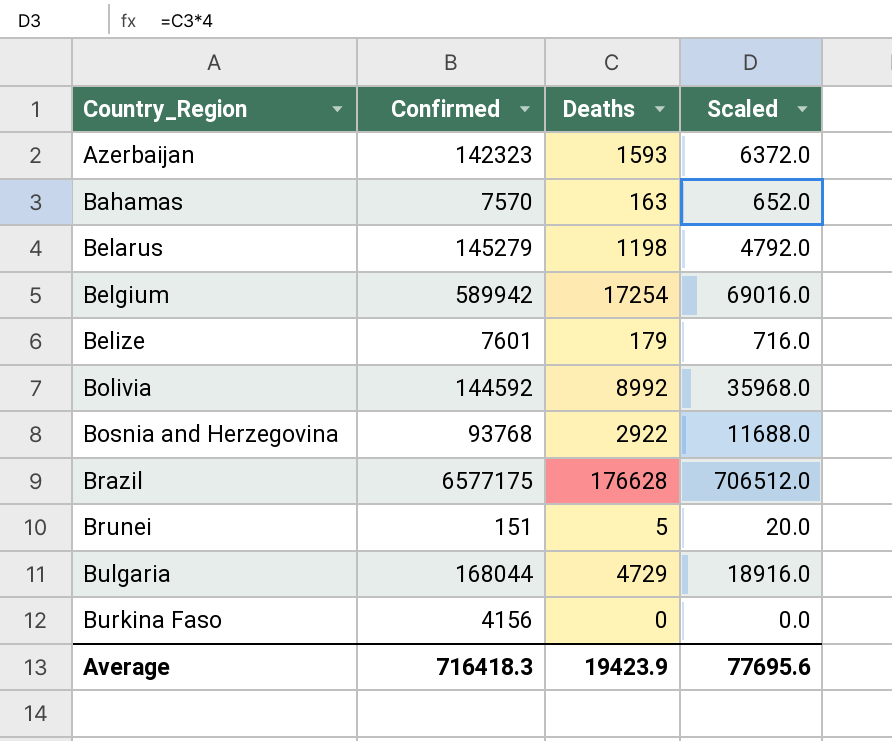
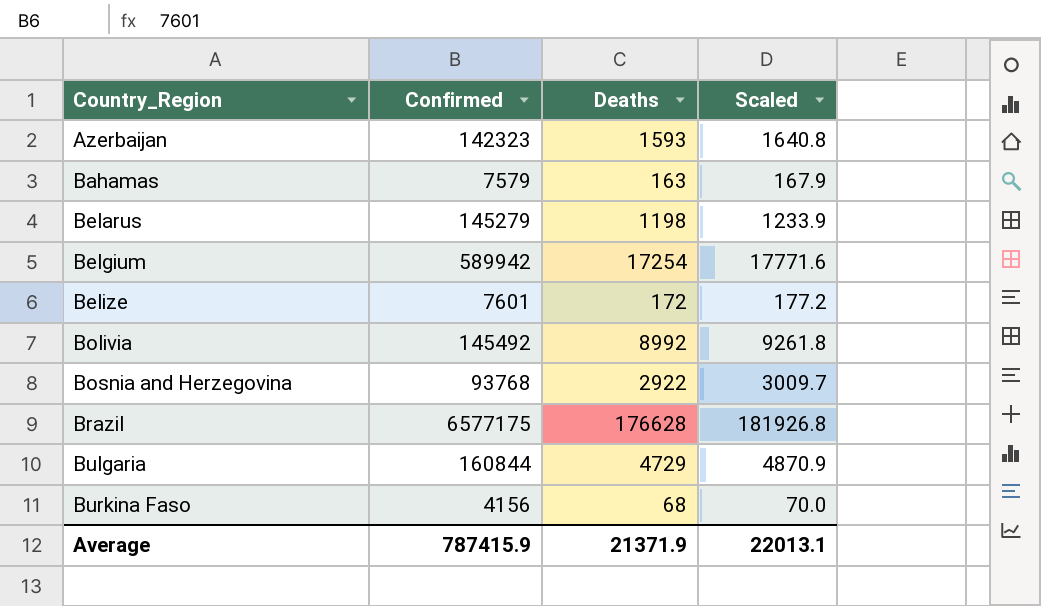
column Scaled | formula: [Deaths] * 4 -> [Deaths] * 1.03
row Brunei: 151 | 5 | 20.0 -> none
Bahamas | Confirmed: 7570 -> 7579
Belize | Deaths: 179 -> 172
Bolivia | Confirmed: 144592 -> 145492
Bulgaria | Confirmed: 168044 -> 160844
Burkina Faso | Deaths: 0 -> 68
Average | Confirmed: 716418.3 -> 787415.9
Average | Deaths: 19423.9 -> 21371.9
Average | Scaled: 77695.6 -> 22013.1

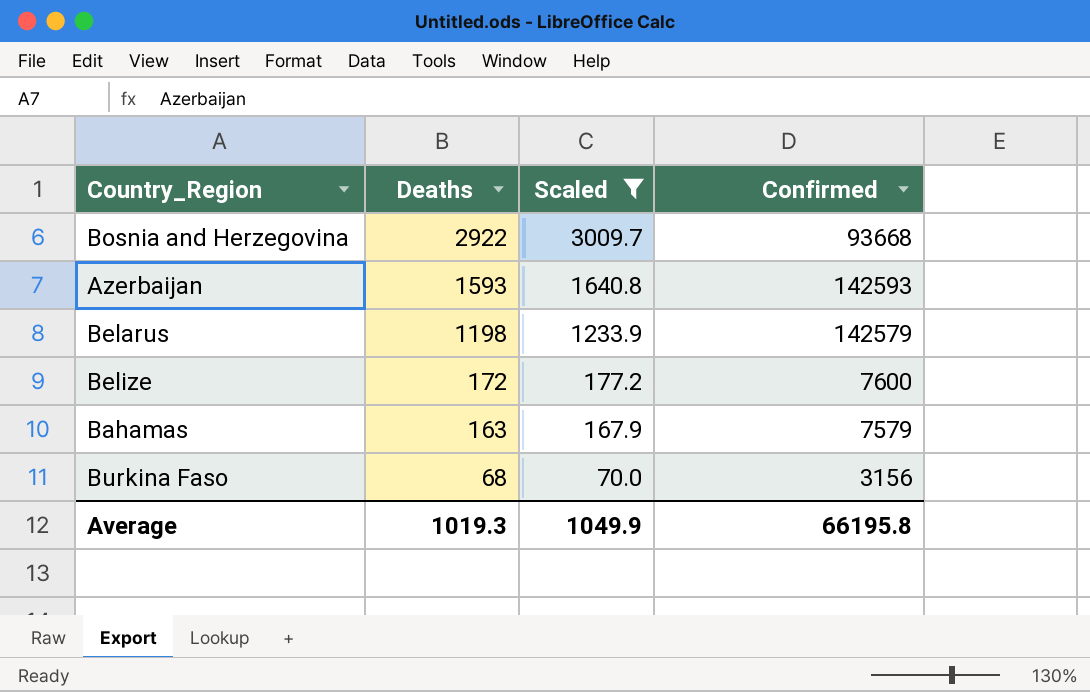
filter: none -> Scaled <= 3009.7
row order: Country_Region ascending -> Deaths descending
column Confirmed | position: 2 -> 4
Bosnia and Herzegovina | Confirmed: 93768 -> 93668
Azerbaijan | Confirmed: 142323 -> 142593
Belarus | Confirmed: 145279 -> 142579
Belize | Confirmed: 7601 -> 7600
Burkina Faso | Confirmed: 4156 -> 3156
Average | Deaths: 21371.9 -> 1019.3
Average | Scaled: 22013.1 -> 1049.9
Average | Confirmed: 787415.9 -> 66195.8

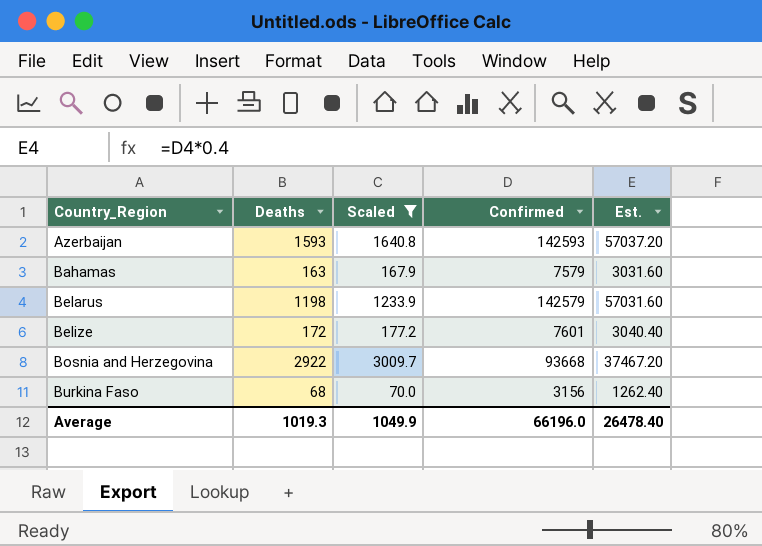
row order: Deaths descending -> Country_Region ascending
column Est. | formula: none -> [Confirmed] * 0.4
Belize | Confirmed: 7600 -> 7601
Average | Confirmed: 66195.8 -> 66196.0

